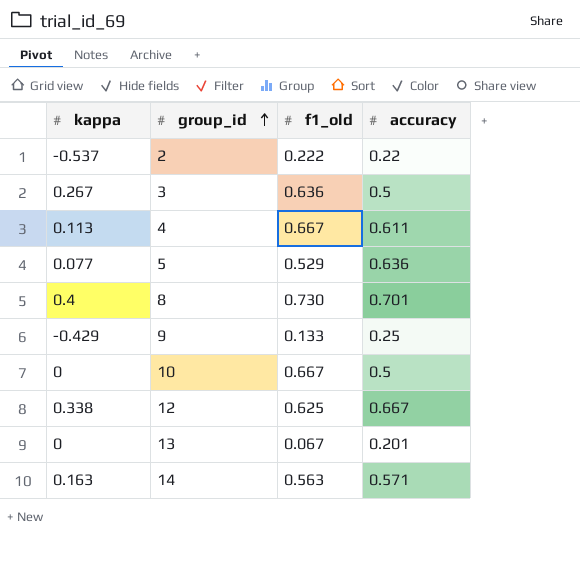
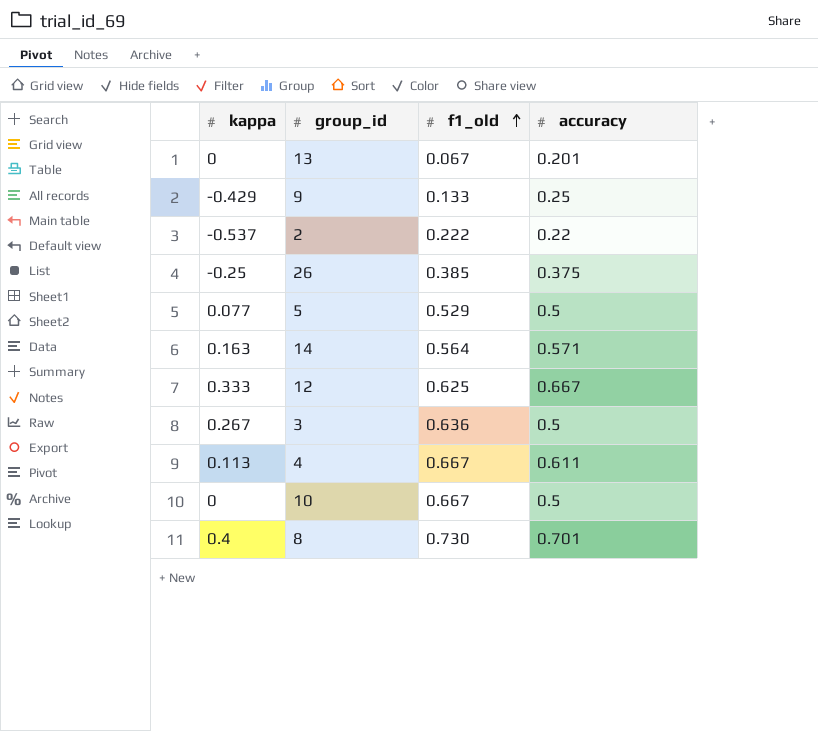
row order: group_id ascending -> f1_old ascending
row 26: none -> -0.25 | 0.385 | 0.375
5 | accuracy: 0.636 -> 0.5
14 | f1_old: 0.563 -> 0.564
12 | kappa: 0.338 -> 0.333

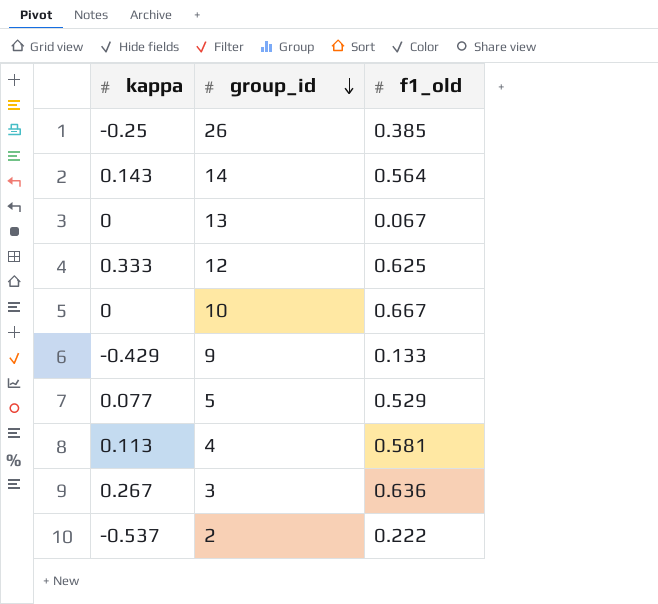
row order: f1_old ascending -> group_id descending
column accuracy | position: 4 -> none
row 8: 0.4 | 0.730 | 0.701 -> none
14 | kappa: 0.163 -> 0.143
4 | f1_old: 0.667 -> 0.581

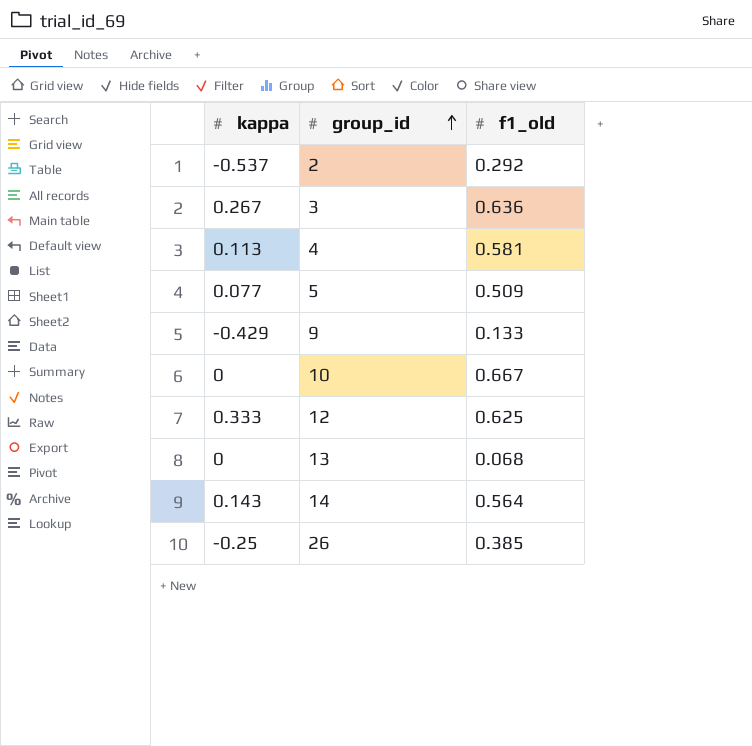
row order: group_id descending -> group_id ascending
2 | f1_old: 0.222 -> 0.292
5 | f1_old: 0.529 -> 0.509
13 | f1_old: 0.067 -> 0.068

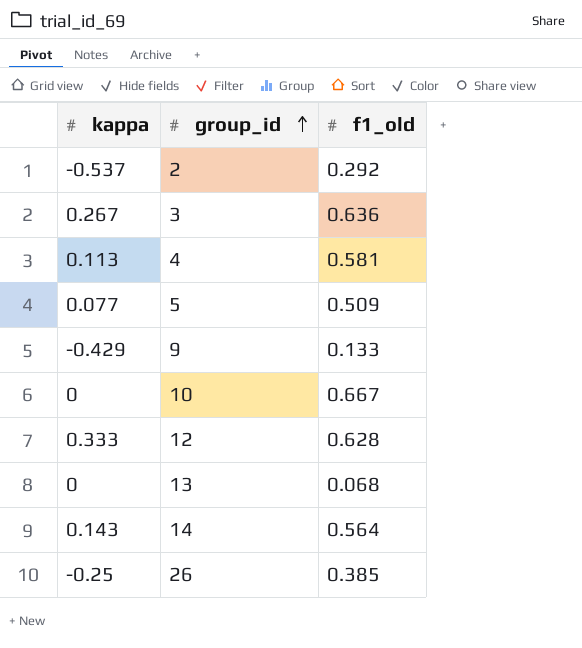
12 | f1_old: 0.625 -> 0.628

